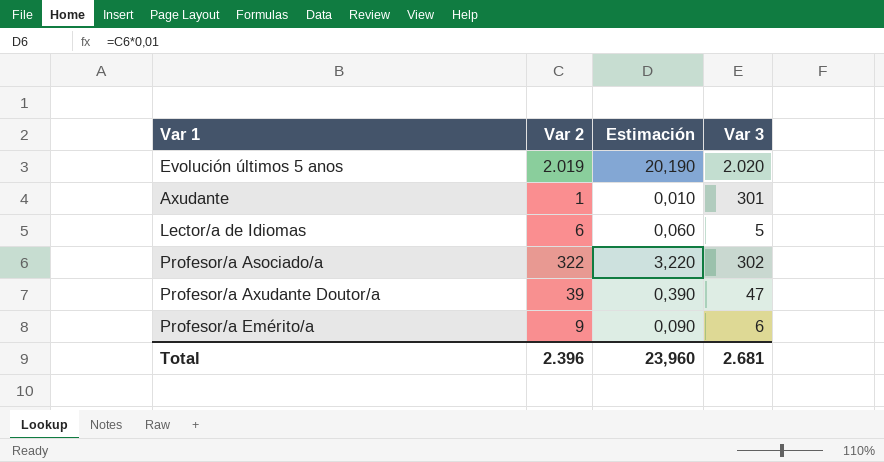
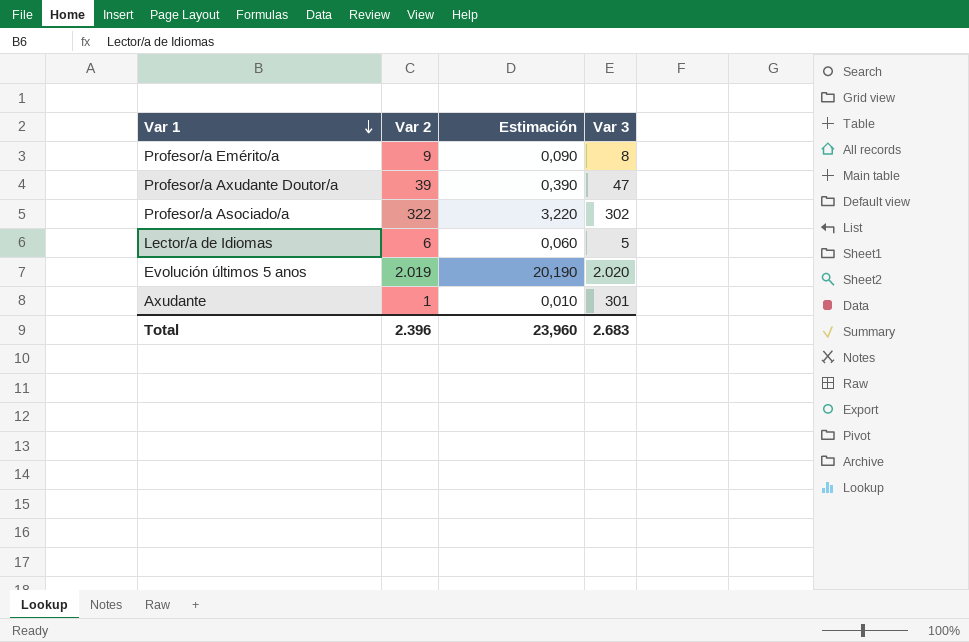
row order: none -> Var 1 descending
Profesor/a Emérito/a | Var 3: 6 -> 8
Total | Var 3: 2.681 -> 2.683

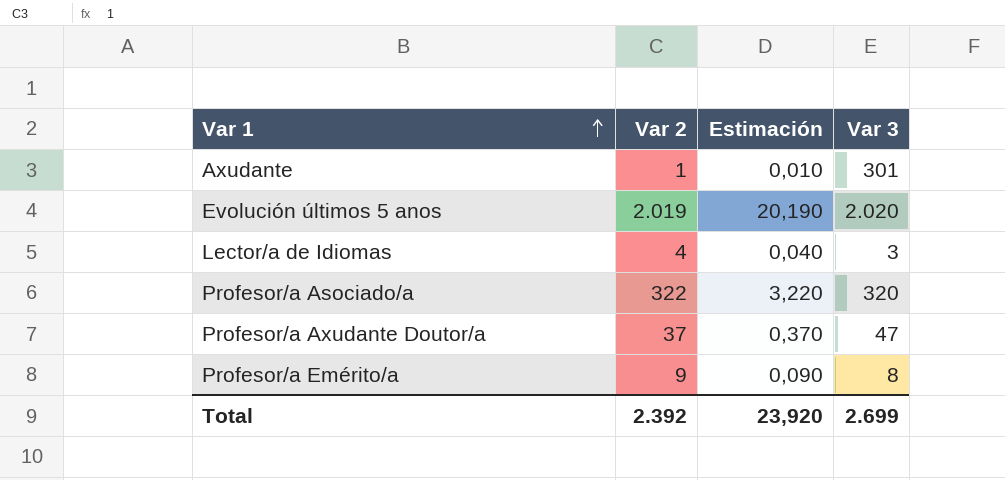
row order: Var 1 descending -> Var 1 ascending
Lector/a de Idiomas | Var 2: 6 -> 4
Lector/a de Idiomas | Estimación: 0,060 -> 0,040
Lector/a de Idiomas | Var 3: 5 -> 3
Profesor/a Asociado/a | Var 3: 302 -> 320
Profesor/a Axudante Doutor/a | Var 2: 39 -> 37
Profesor/a Axudante Doutor/a | Estimación: 0,390 -> 0,370
Total | Var 2: 2.396 -> 2.392
Total | Estimación: 23,960 -> 23,920
Total | Var 3: 2.683 -> 2.699

